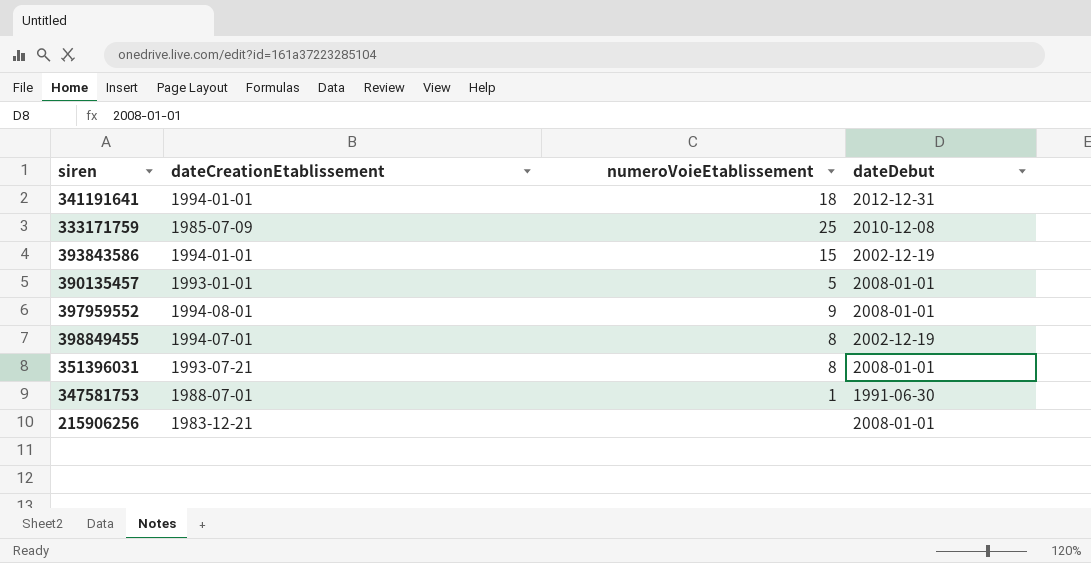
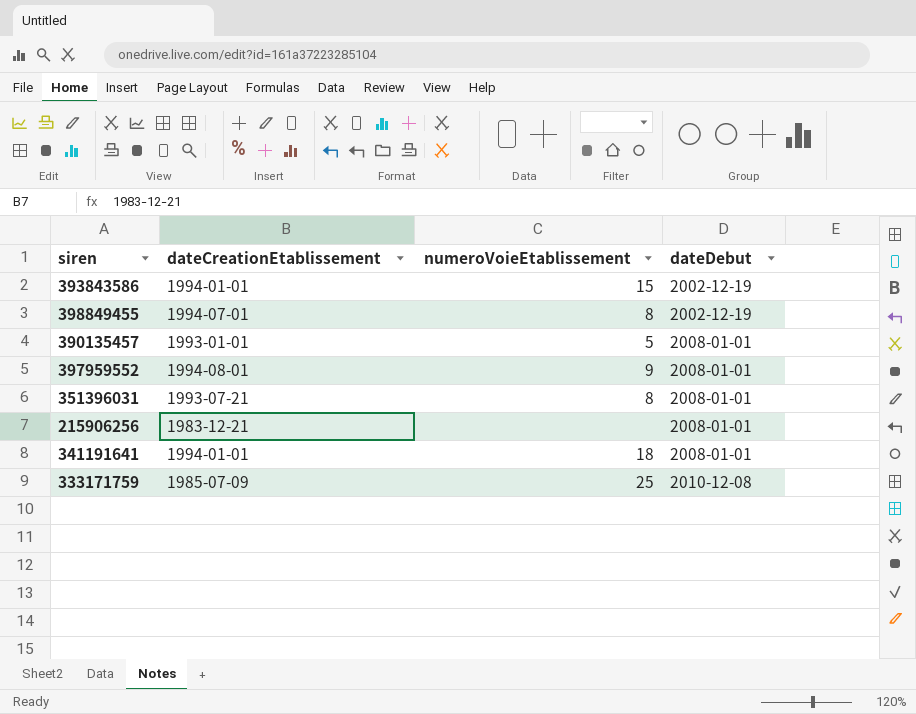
row order: none -> dateDebut ascending
row 347581753: 1988-07-01 | 1 | 1991-06-30 -> none
341191641 | dateDebut: 2012-12-31 -> 2008-01-01

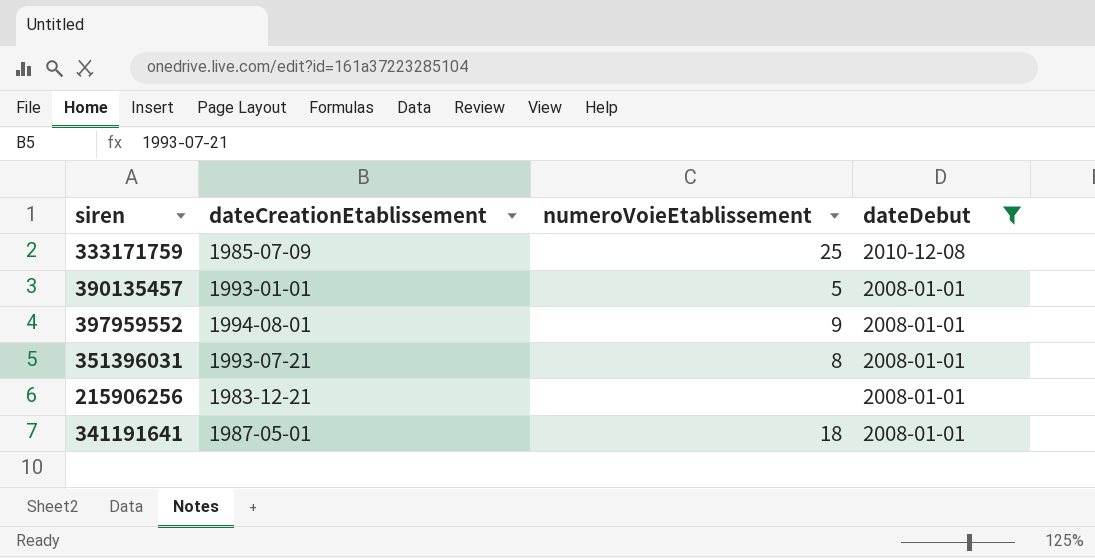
filter: none -> dateDebut != 2002-12-19
row order: dateDebut ascending -> dateDebut descending
341191641 | dateCreationEtablissement: 1994-01-01 -> 1987-05-01

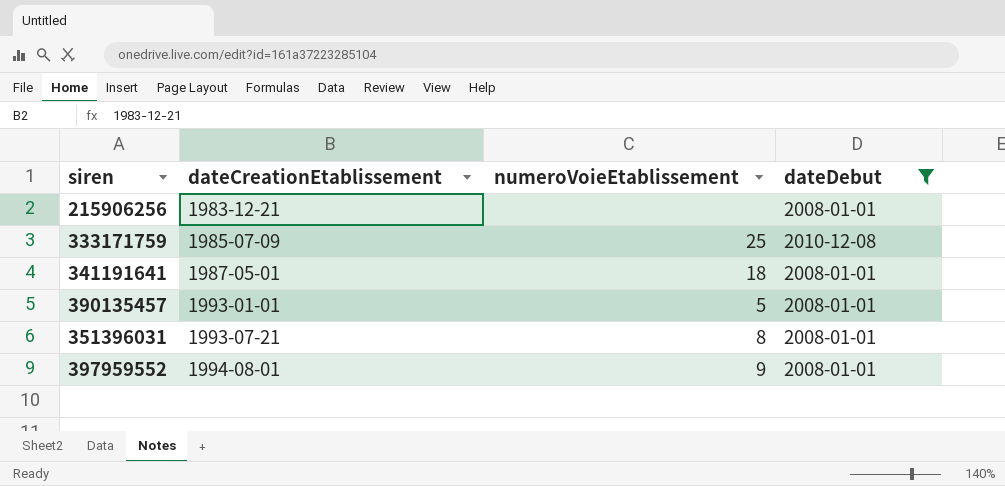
row order: dateDebut descending -> dateCreationEtablissement ascending

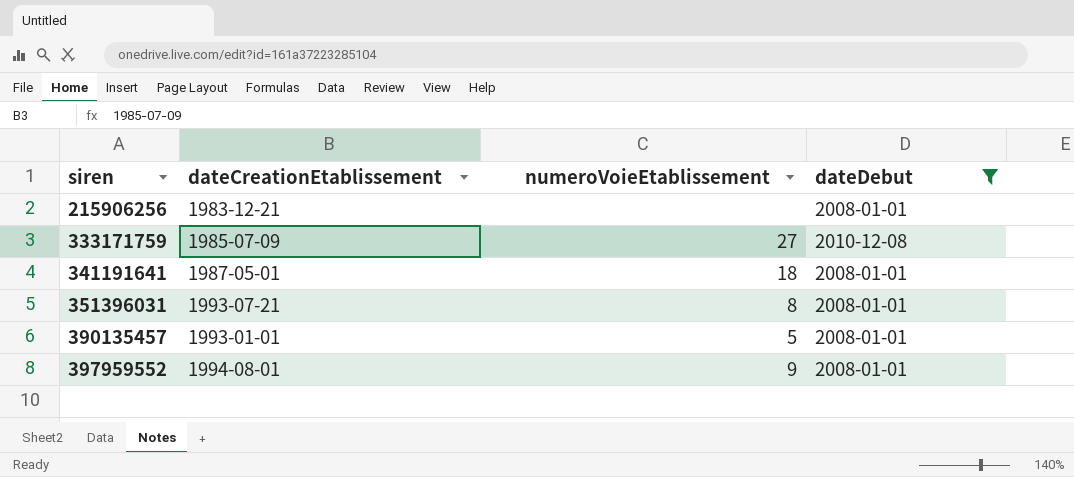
row order: dateCreationEtablissement ascending -> siren ascending
333171759 | numeroVoieEtablissement: 25 -> 27

